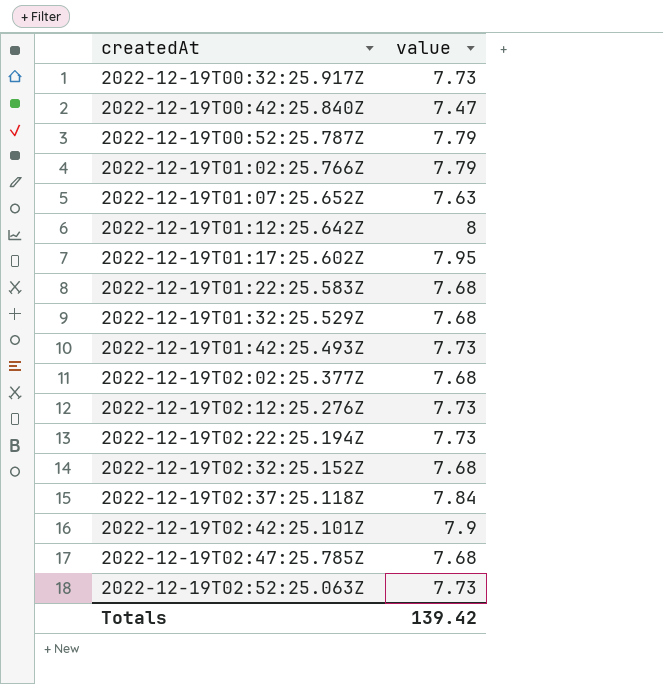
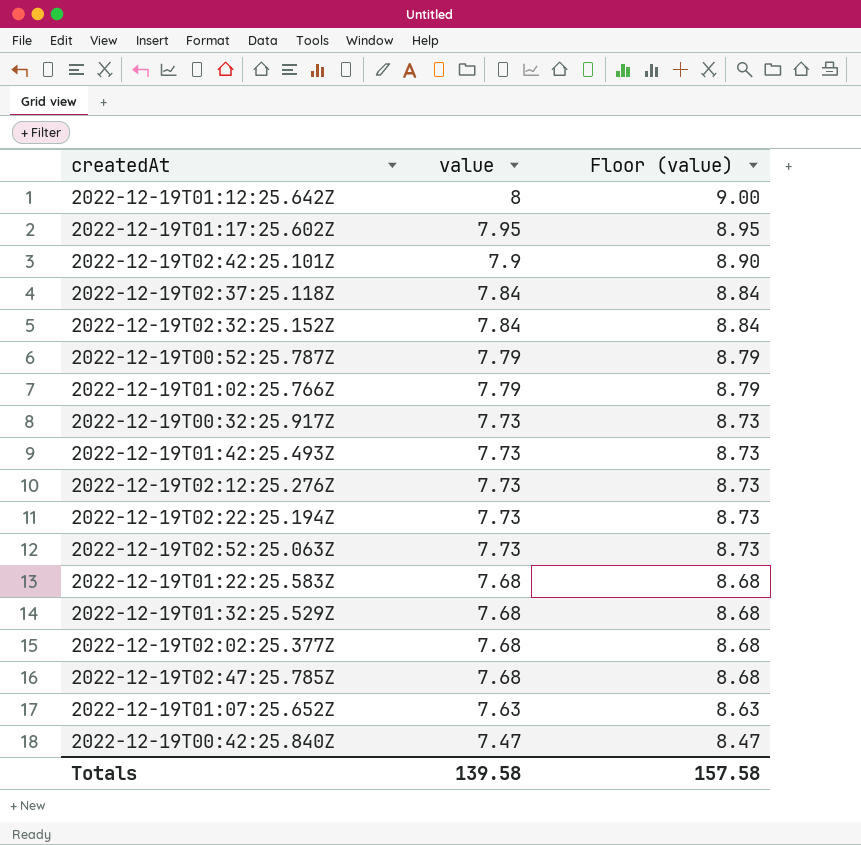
row order: createdAt ascending -> value descending
column Floor (value) | formula: none -> [value] + 1
2022-12-19T02:32:25.152Z | value: 7.68 -> 7.84
Totals | value: 139.42 -> 139.58

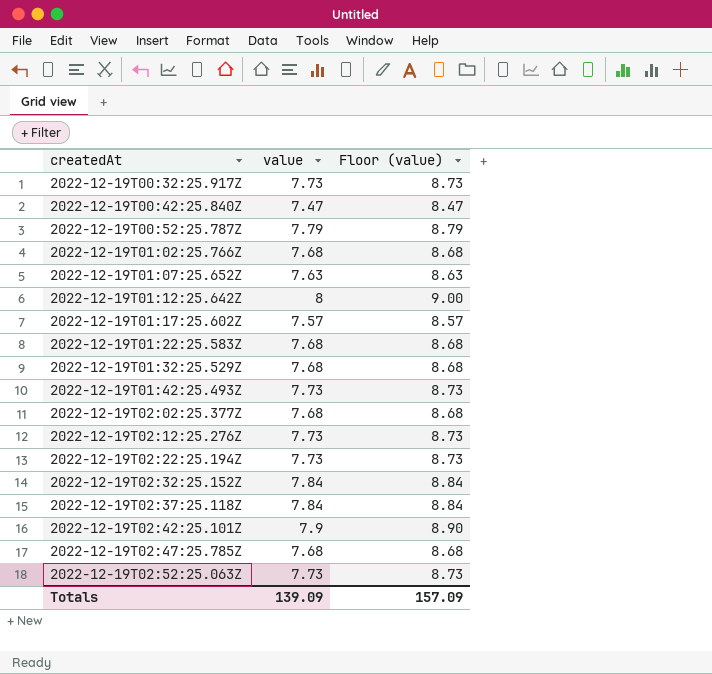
row order: value descending -> createdAt ascending
2022-12-19T01:02:25.766Z | value: 7.79 -> 7.68
2022-12-19T01:02:25.766Z | Floor (value): 8.79 -> 8.68
2022-12-19T01:17:25.602Z | value: 7.95 -> 7.57
2022-12-19T01:17:25.602Z | Floor (value): 8.95 -> 8.57
Totals | value: 139.58 -> 139.09
Totals | Floor (value): 157.58 -> 157.09

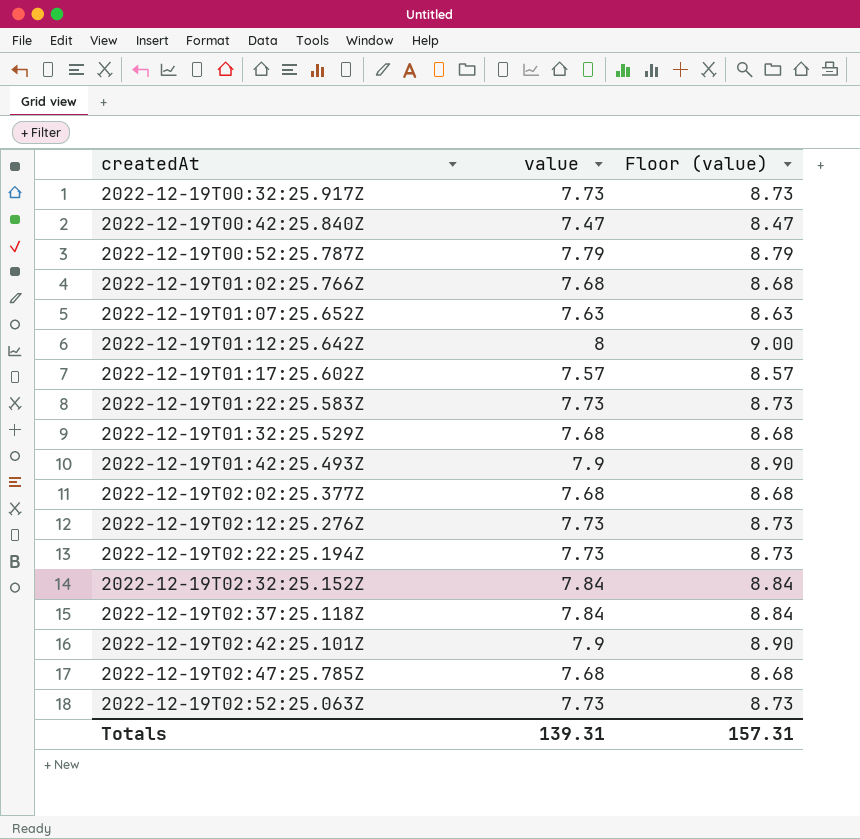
2022-12-19T01:22:25.583Z | value: 7.68 -> 7.73
2022-12-19T01:22:25.583Z | Floor (value): 8.68 -> 8.73
2022-12-19T01:42:25.493Z | value: 7.73 -> 7.9
2022-12-19T01:42:25.493Z | Floor (value): 8.73 -> 8.90
Totals | value: 139.09 -> 139.31
Totals | Floor (value): 157.09 -> 157.31

